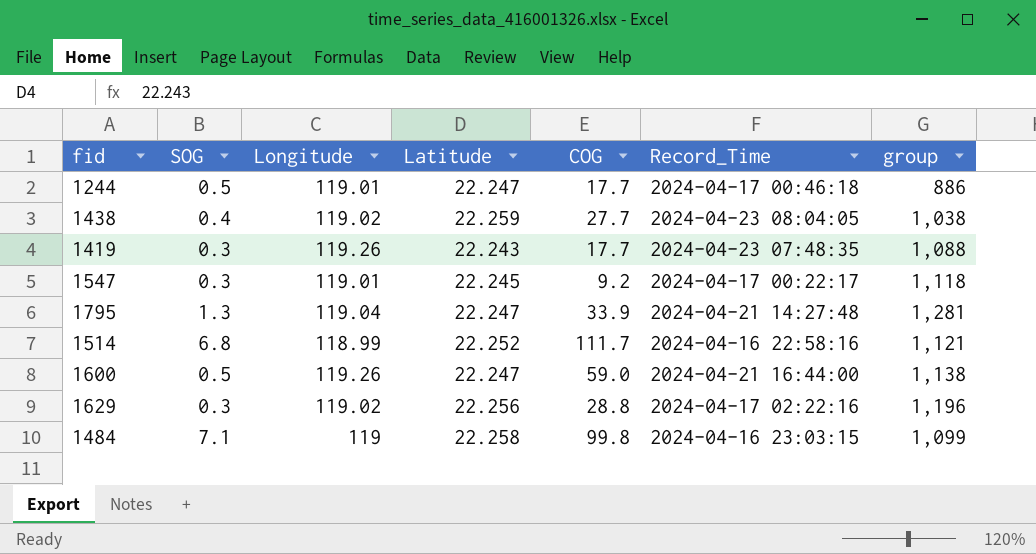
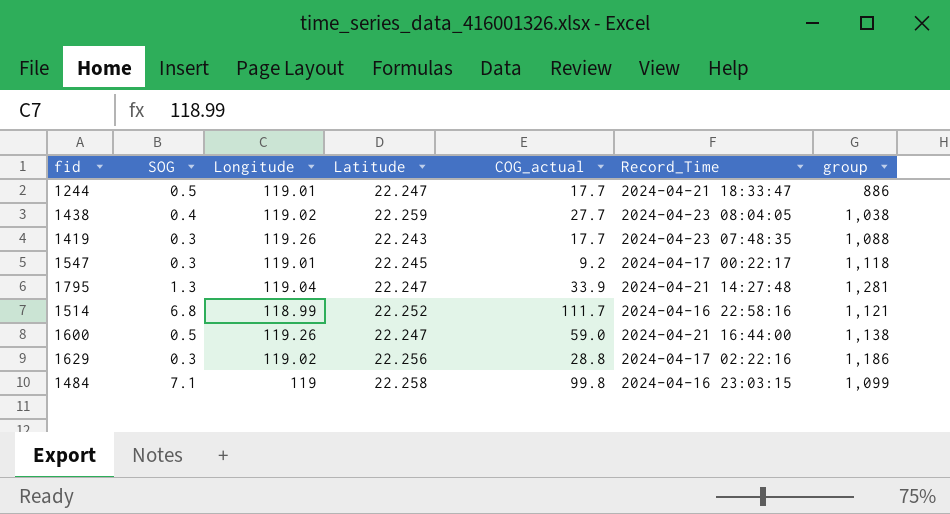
column name: COG -> COG_actual
1244 | Record_Time: 2024-04-17 00:46:18 -> 2024-04-21 18:33:47
1629 | group: 1,196 -> 1,186

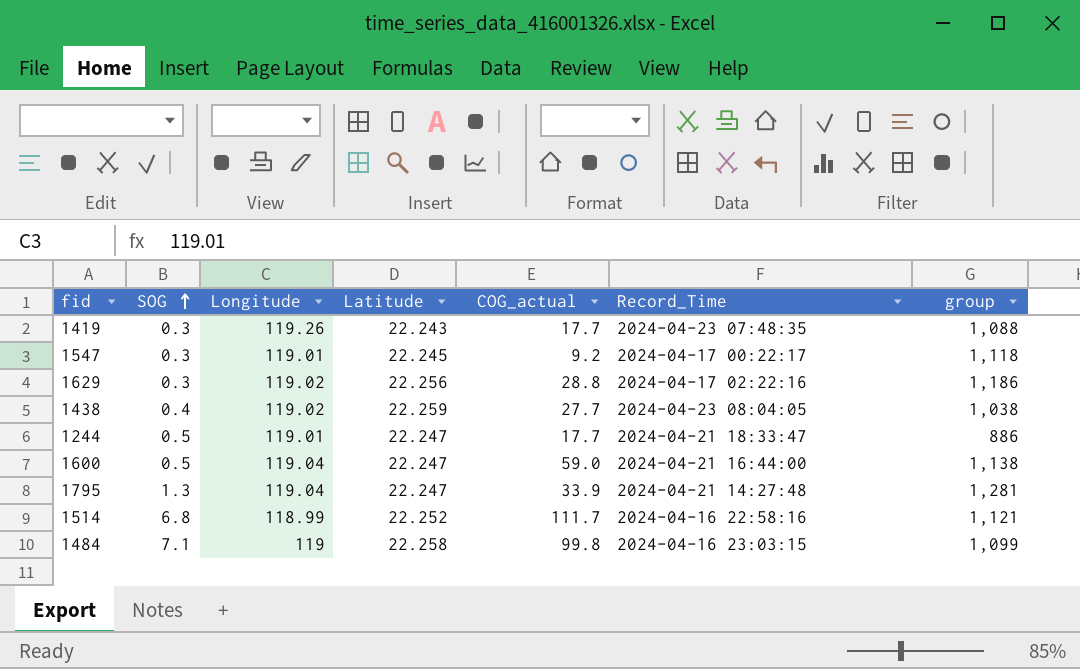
row order: none -> SOG ascending
1600 | Longitude: 119.26 -> 119.04

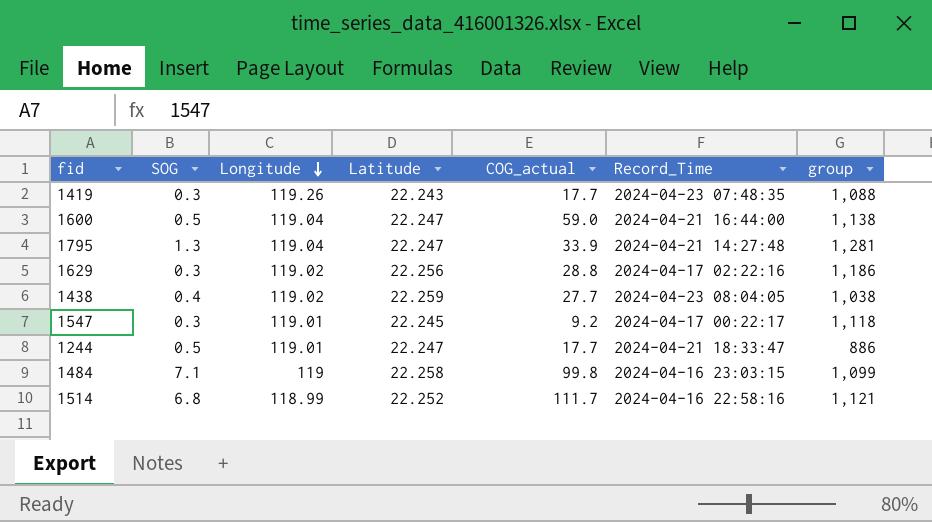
row order: SOG ascending -> Longitude descending

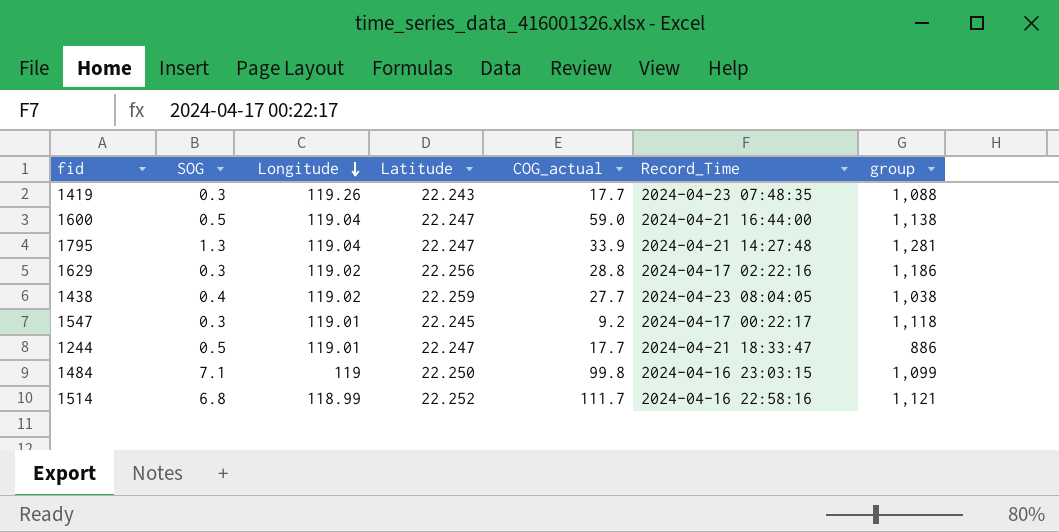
1484 | Latitude: 22.258 -> 22.250

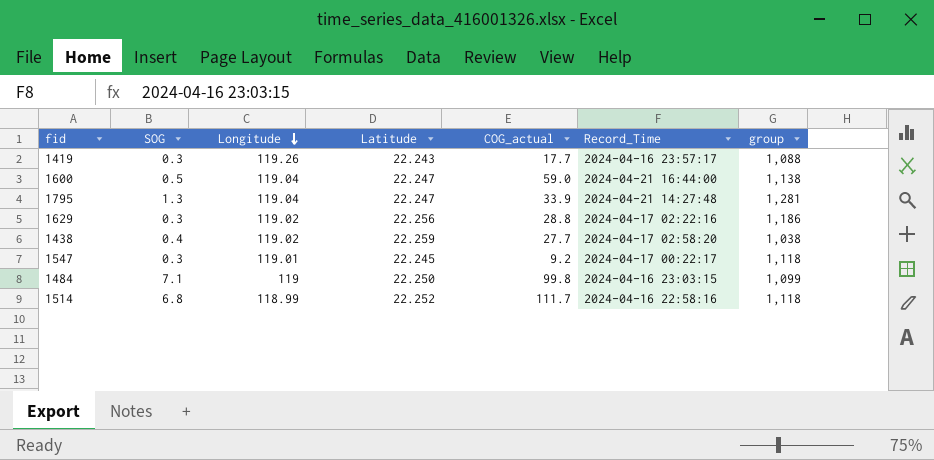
row 1244: 0.5 | 119.01 | 22.247 | 17.7 | 2024-04-21 18:33:47 | 886 -> none
1419 | Record_Time: 2024-04-23 07:48:35 -> 2024-04-16 23:57:17
1438 | Record_Time: 2024-04-23 08:04:05 -> 2024-04-17 02:58:20
1514 | group: 1,121 -> 1,118

